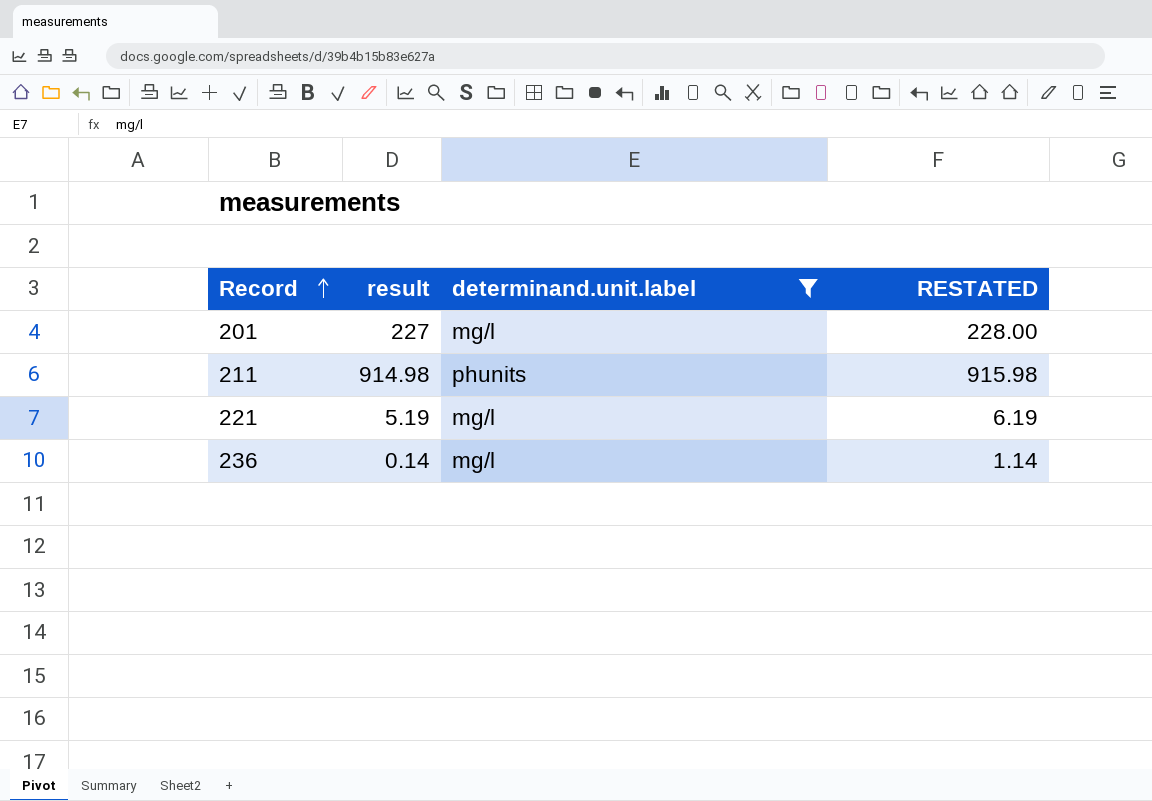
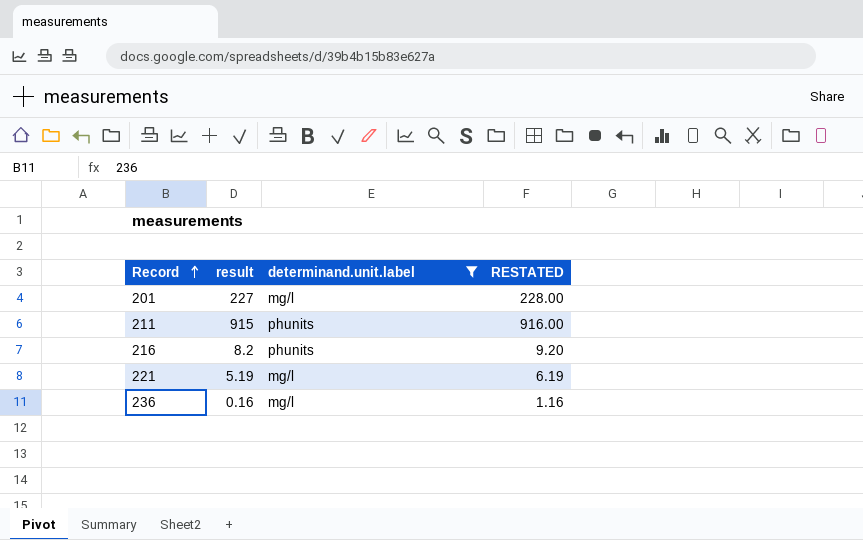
211 | result: 914.98 -> 915
211 | RESTATED: 915.98 -> 916.00
row 216: none -> 8.2 | phunits | 9.20
236 | result: 0.14 -> 0.16
236 | RESTATED: 1.14 -> 1.16

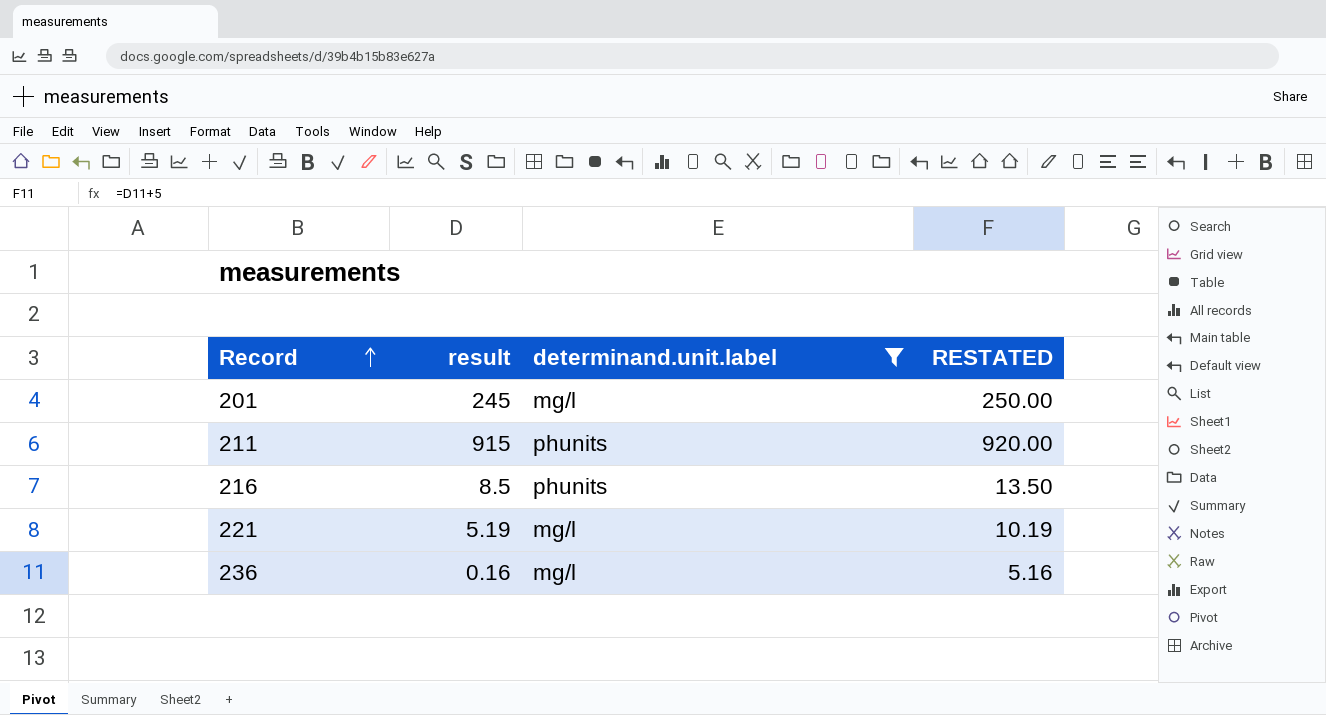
column RESTATED | formula: [result] + 1 -> [result] + 5
201 | result: 227 -> 245
216 | result: 8.2 -> 8.5

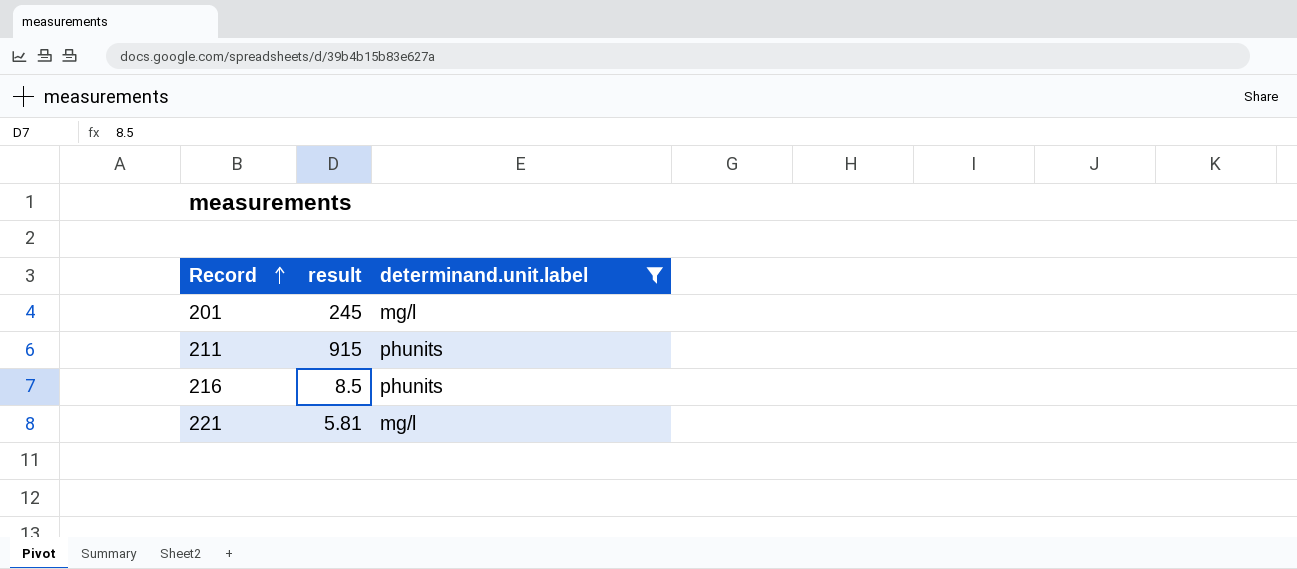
column RESTATED | formula: [result] + 5 -> none
row 236: 0.16 | mg/l | 5.16 -> none
221 | result: 5.19 -> 5.81

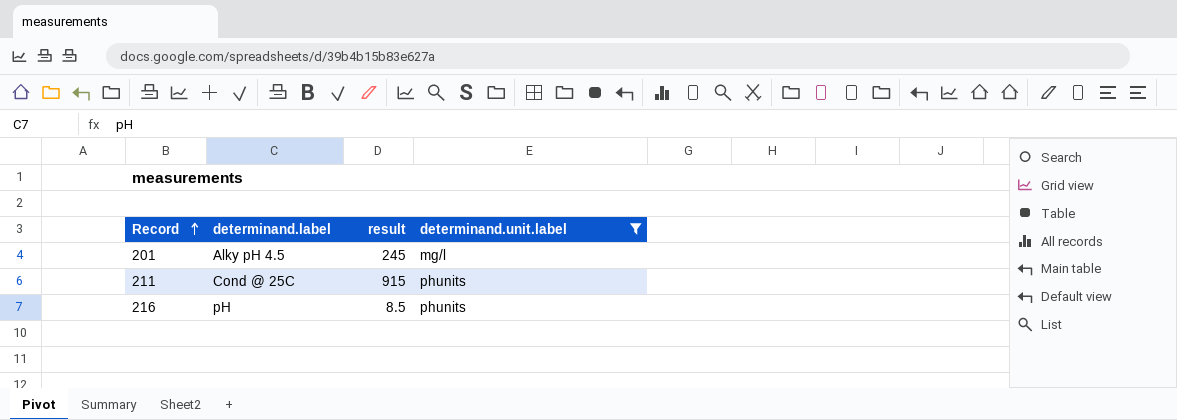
column determinand.label | position: none -> 2
row 221: 5.81 | mg/l -> none

